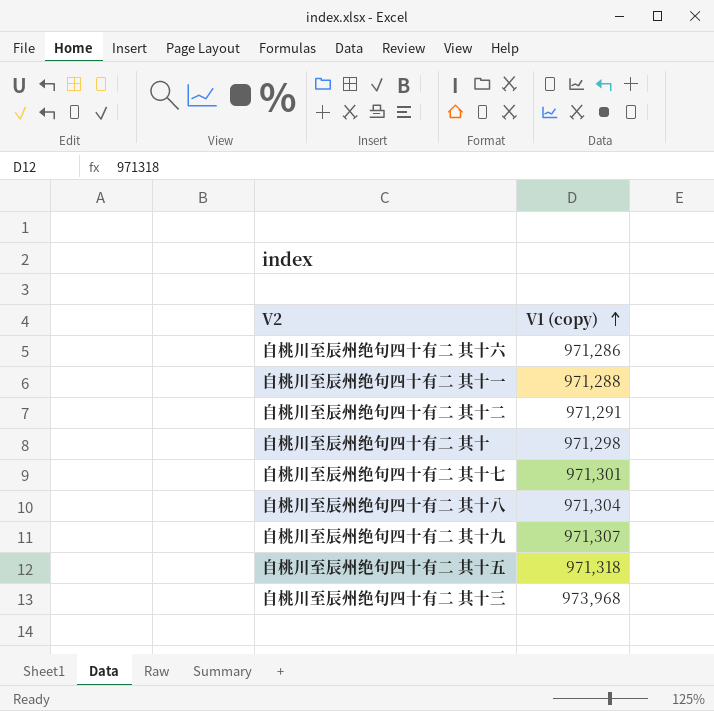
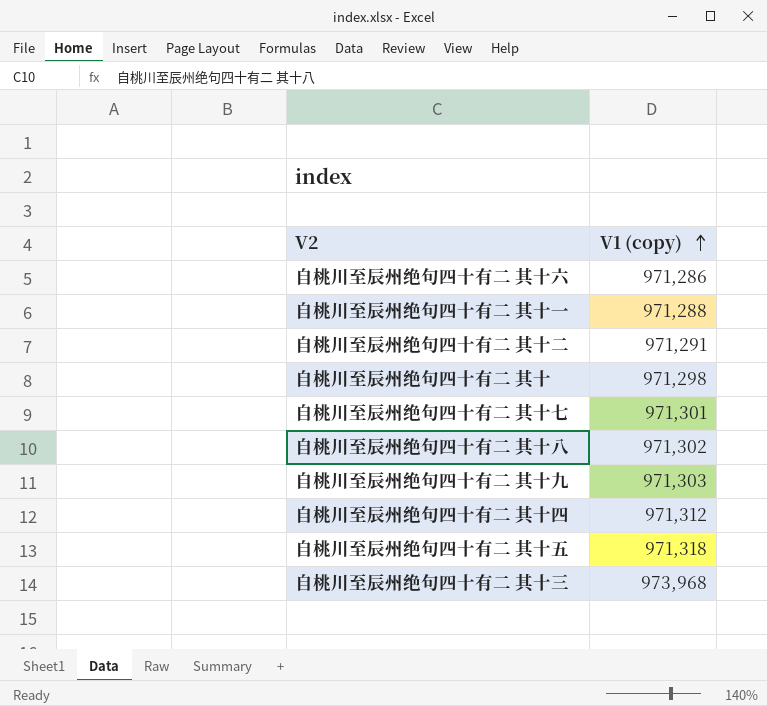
自桃川至辰州绝句四十有二 其十八 | V1 (copy): 971,304 -> 971,302
自桃川至辰州绝句四十有二 其十九 | V1 (copy): 971,307 -> 971,303
row 自桃川至辰州绝句四十有二 其十四: none -> 971,312

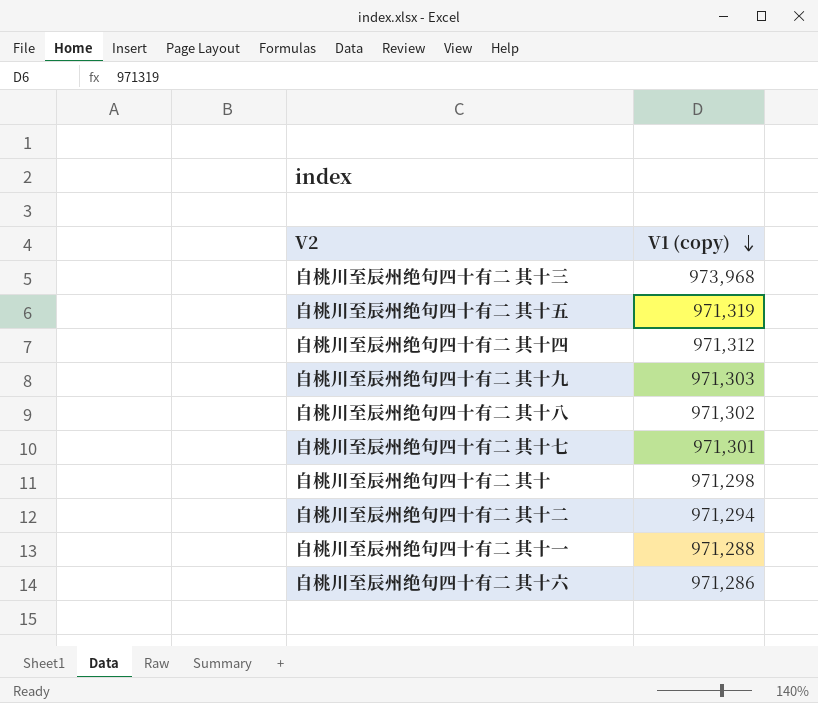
row order: V1 (copy) ascending -> V1 (copy) descending
自桃川至辰州绝句四十有二 其十五 | V1 (copy): 971,318 -> 971,319
自桃川至辰州绝句四十有二 其十二 | V1 (copy): 971,291 -> 971,294

